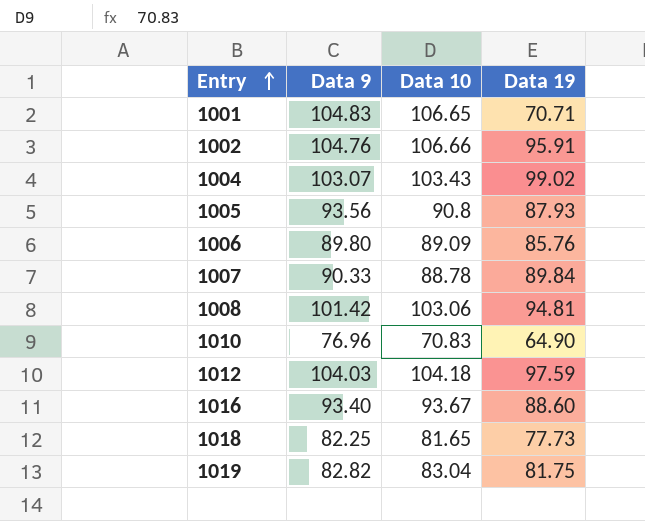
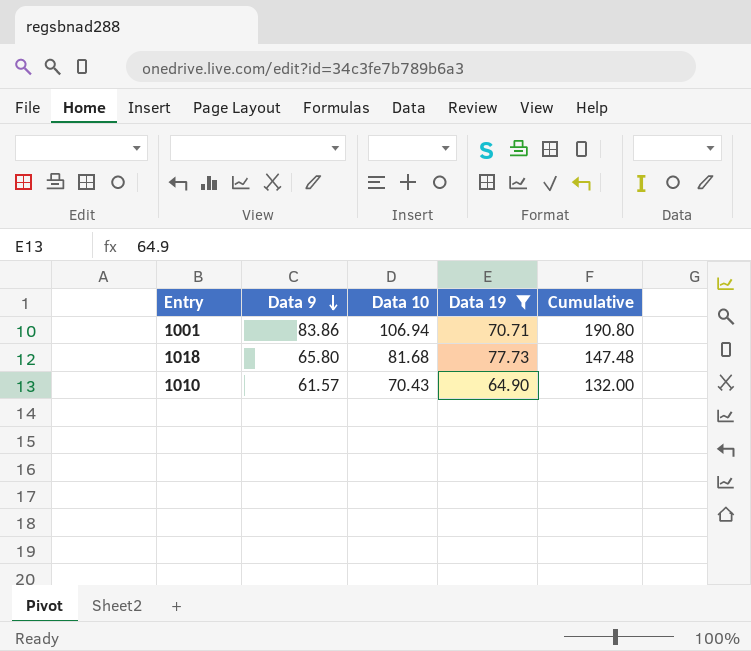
filter: none -> Data 19 <= 77.73
row order: Entry ascending -> Data 9 descending
column Cumulative | formula: none -> [Data 9] + [Data 10]
1001 | Data 9: 104.83 -> 83.86
1001 | Data 10: 106.65 -> 106.94
1018 | Data 9: 82.25 -> 65.80
1018 | Data 10: 81.65 -> 81.68
1010 | Data 9: 76.96 -> 61.57
1010 | Data 10: 70.83 -> 70.43

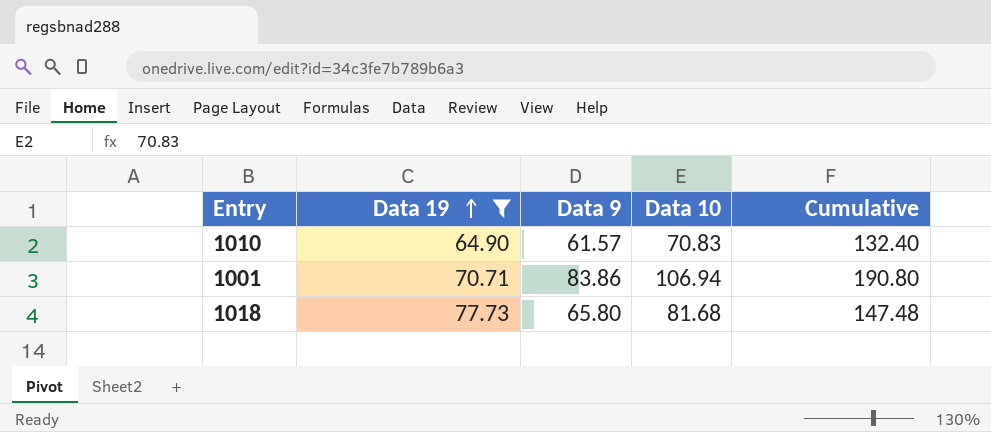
row order: Data 9 descending -> Data 19 ascending
column Data 19 | position: 4 -> 2
1010 | Data 10: 70.43 -> 70.83
1010 | Cumulative: 132.00 -> 132.40

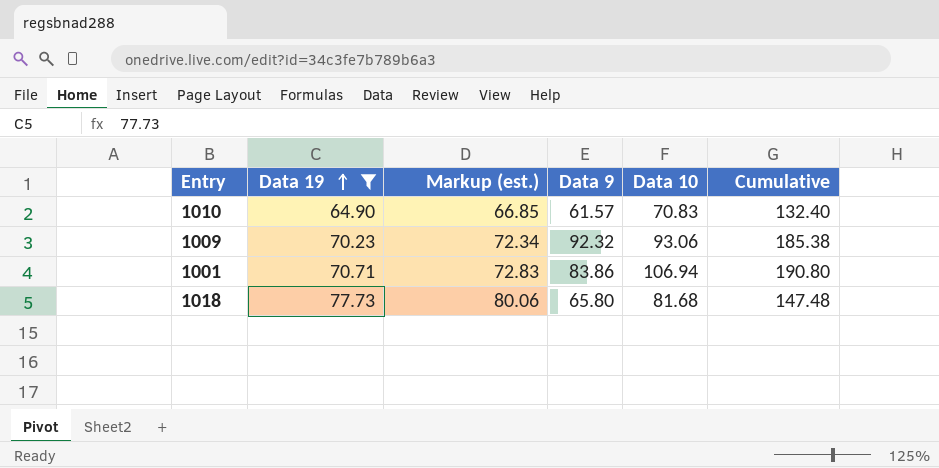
column Markup (est.) | formula: none -> [Data 19] * 1.03
row 1009: none -> 70.23 | 72.34 | 92.32 | 93.06 | 185.38

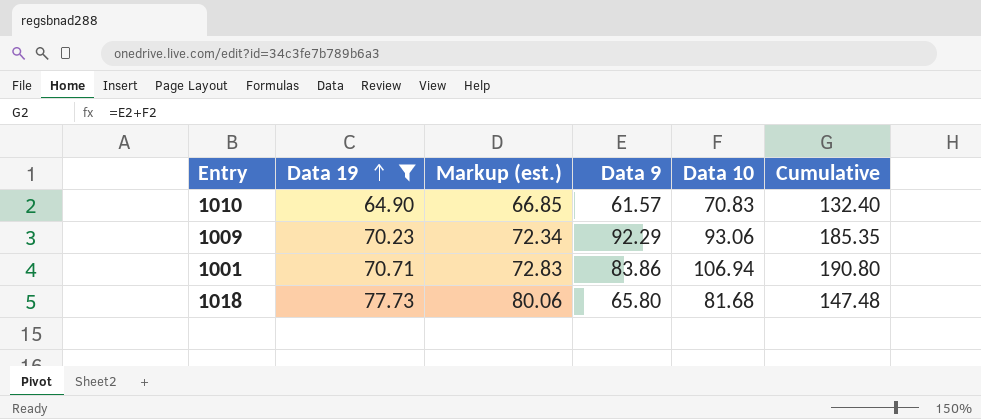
1009 | Data 9: 92.32 -> 92.29
1009 | Cumulative: 185.38 -> 185.35

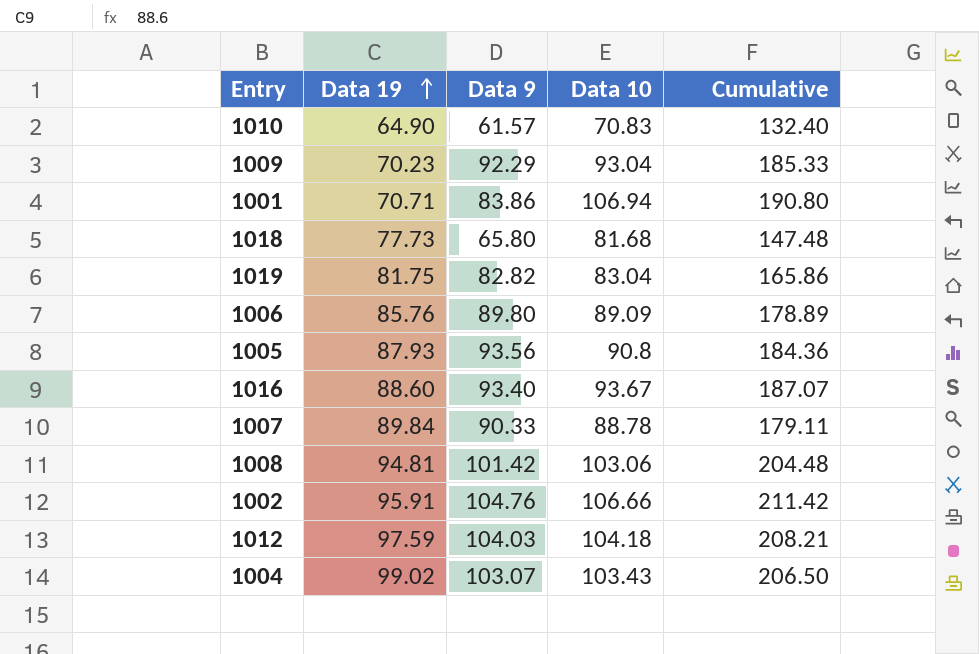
filter: Data 19 <= 77.73 -> none
column Markup (est.) | formula: [Data 19] * 1.03 -> none
1009 | Data 10: 93.06 -> 93.04
1009 | Cumulative: 185.35 -> 185.33

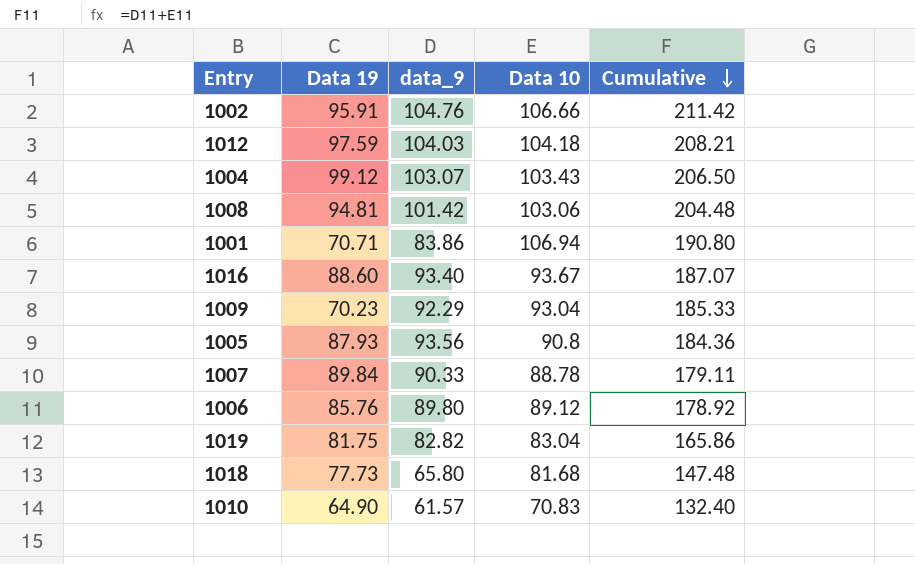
row order: Data 19 ascending -> Cumulative descending
column name: Data 9 -> data_9
1004 | Data 19: 99.02 -> 99.12
1006 | Data 10: 89.09 -> 89.12
1006 | Cumulative: 178.89 -> 178.92

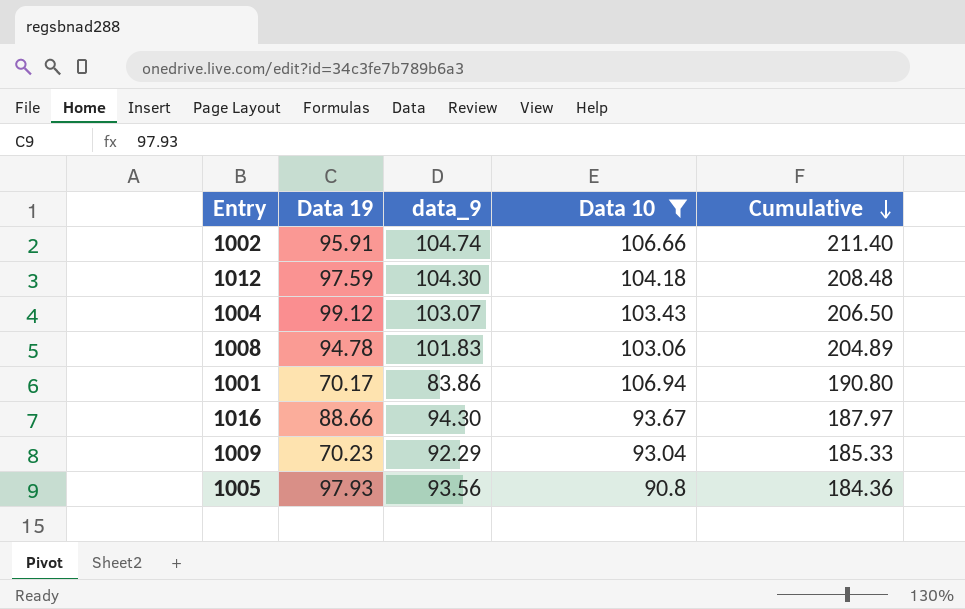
filter: none -> Data 10 >= 90.8
1002 | data_9: 104.76 -> 104.74
1002 | Cumulative: 211.42 -> 211.40
1012 | data_9: 104.03 -> 104.30
1012 | Cumulative: 208.21 -> 208.48
1008 | Data 19: 94.81 -> 94.78
1008 | data_9: 101.42 -> 101.83
1008 | Cumulative: 204.48 -> 204.89
1001 | Data 19: 70.71 -> 70.17
1016 | Data 19: 88.60 -> 88.66
1016 | data_9: 93.40 -> 94.30
1016 | Cumulative: 187.07 -> 187.97
1005 | Data 19: 87.93 -> 97.93

